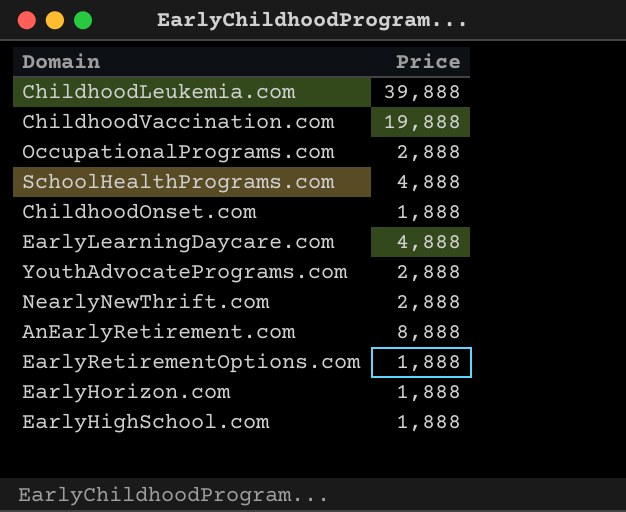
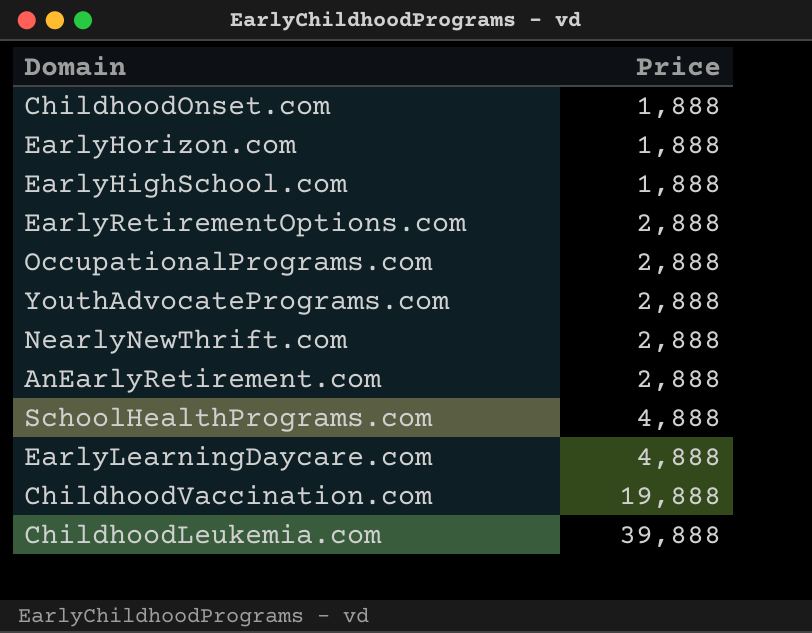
row order: none -> Price ascending
EarlyRetirementOptions.com | Price: 1,888 -> 2,888
AnEarlyRetirement.com | Price: 8,888 -> 2,888

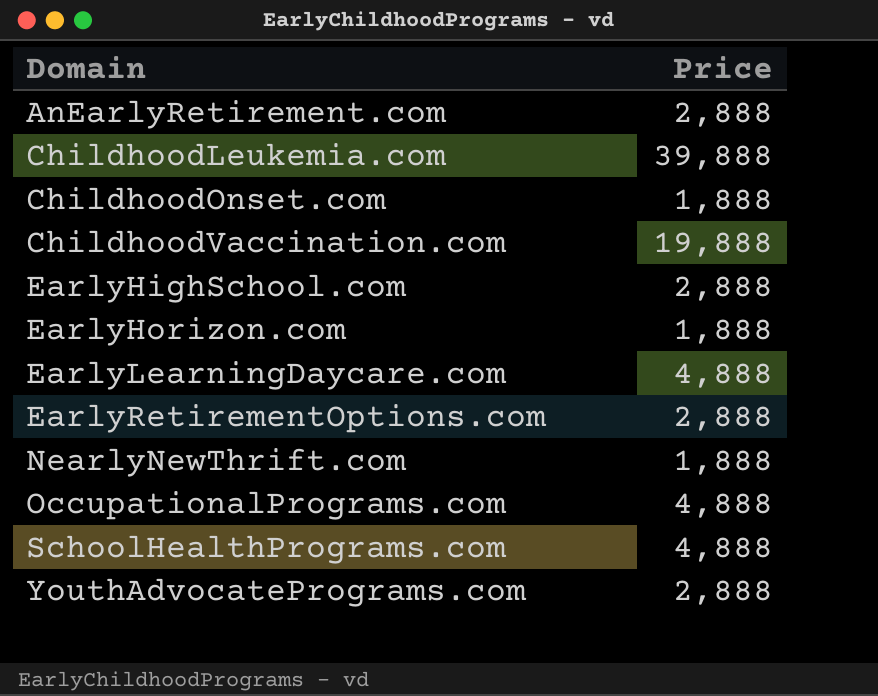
row order: Price ascending -> Domain ascending
EarlyHighSchool.com | Price: 1,888 -> 2,888
NearlyNewThrift.com | Price: 2,888 -> 1,888
OccupationalPrograms.com | Price: 2,888 -> 4,888

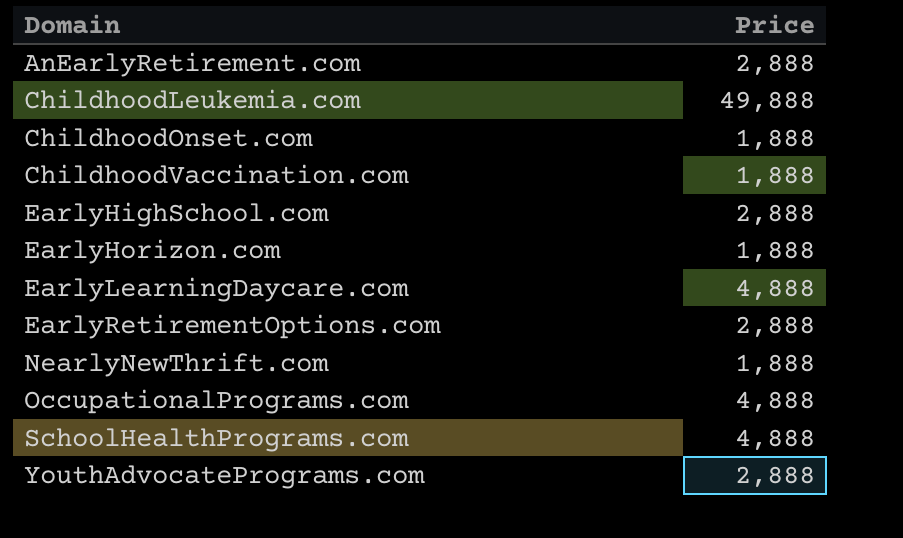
ChildhoodLeukemia.com | Price: 39,888 -> 49,888
ChildhoodVaccination.com | Price: 19,888 -> 1,888

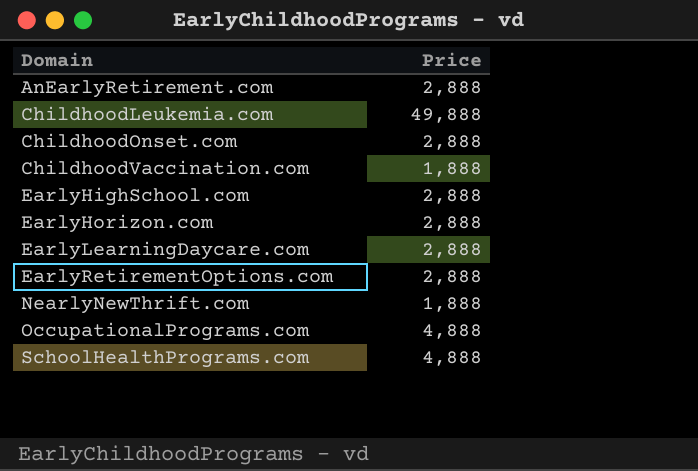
row YouthAdvocatePrograms.com: 2,888 -> none
ChildhoodOnset.com | Price: 1,888 -> 2,888
EarlyHorizon.com | Price: 1,888 -> 2,888
EarlyLearningDaycare.com | Price: 4,888 -> 2,888

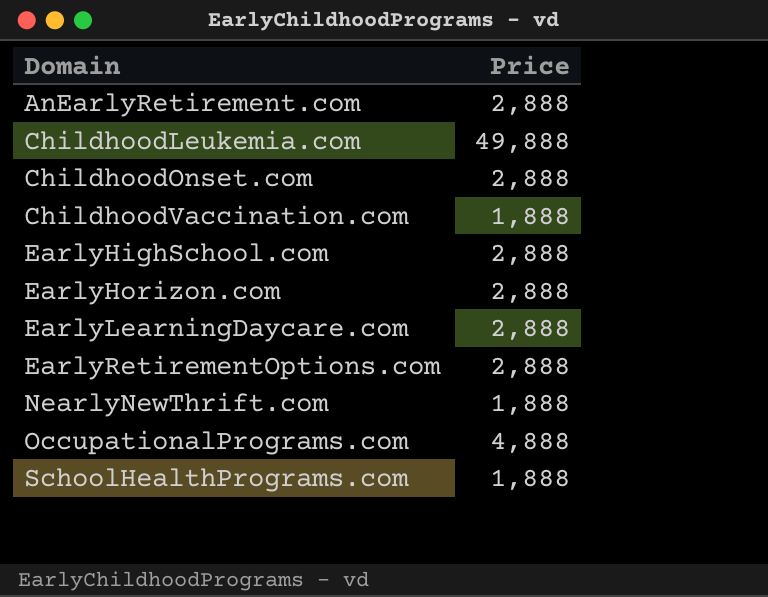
SchoolHealthPrograms.com | Price: 4,888 -> 1,888

